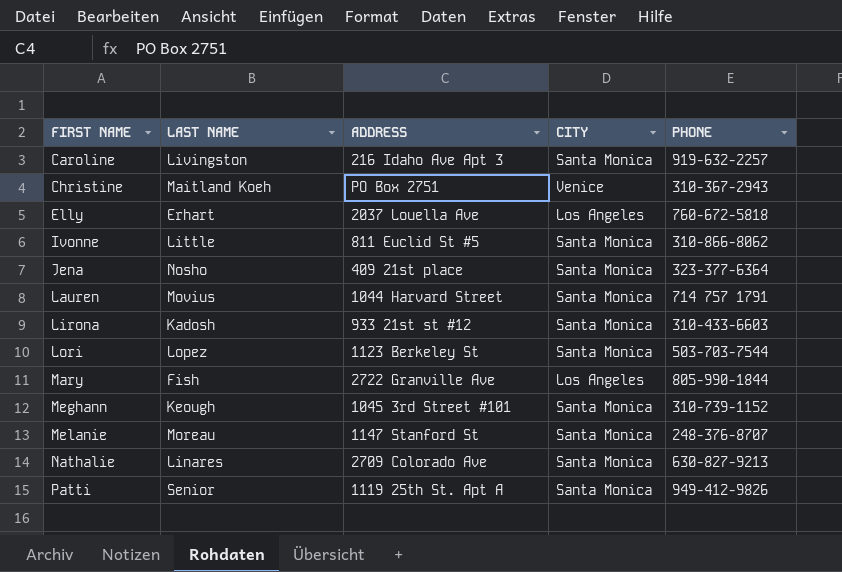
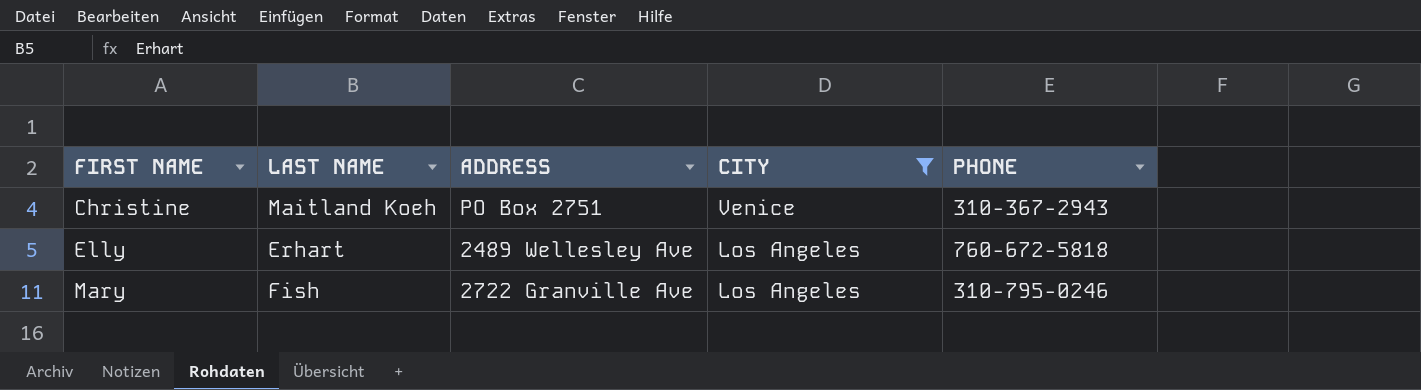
filter: none -> CITY != Santa Monica
Elly | ADDRESS: 2037 Louella Ave -> 2489 Wellesley Ave
Mary | PHONE: 805-990-1844 -> 310-795-0246

